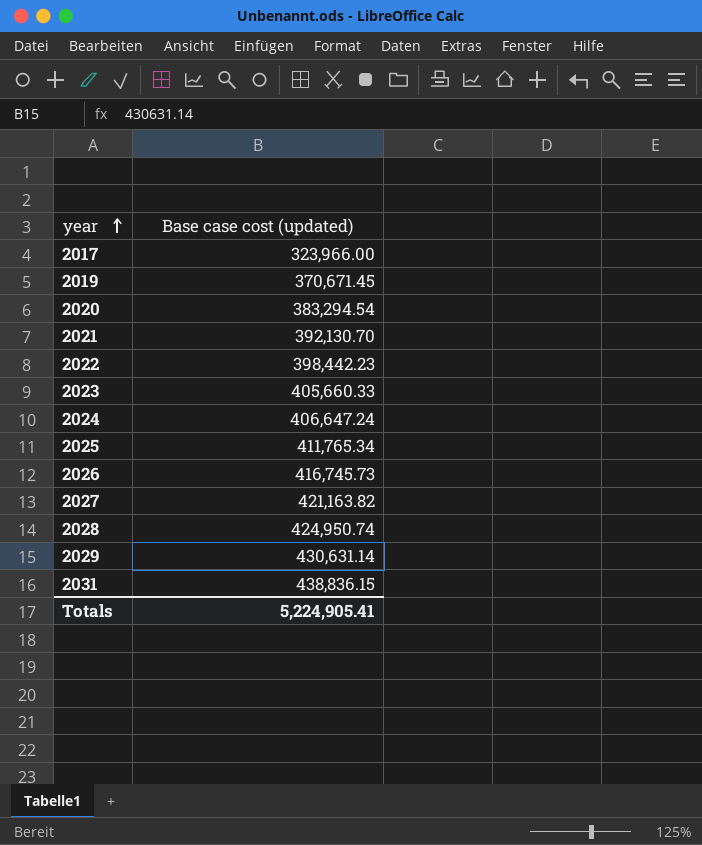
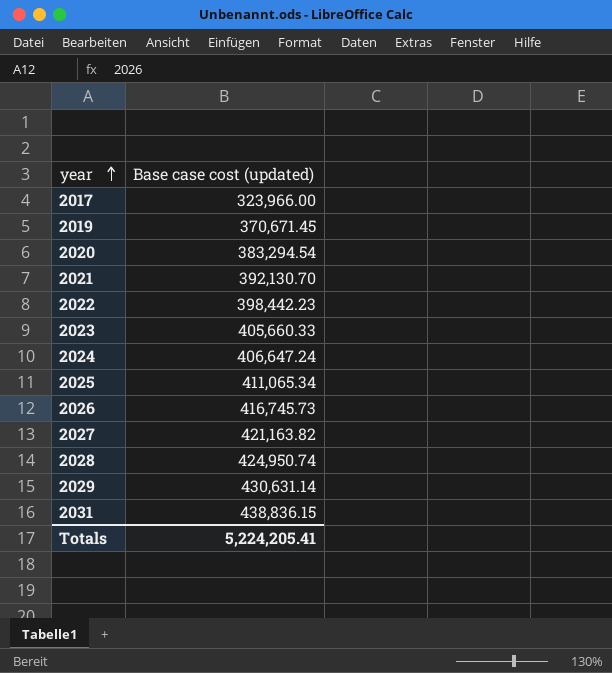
2025 | Base case cost (updated): 411,765.34 -> 411,065.34
Totals | Base case cost (updated): 5,224,905.41 -> 5,224,205.41

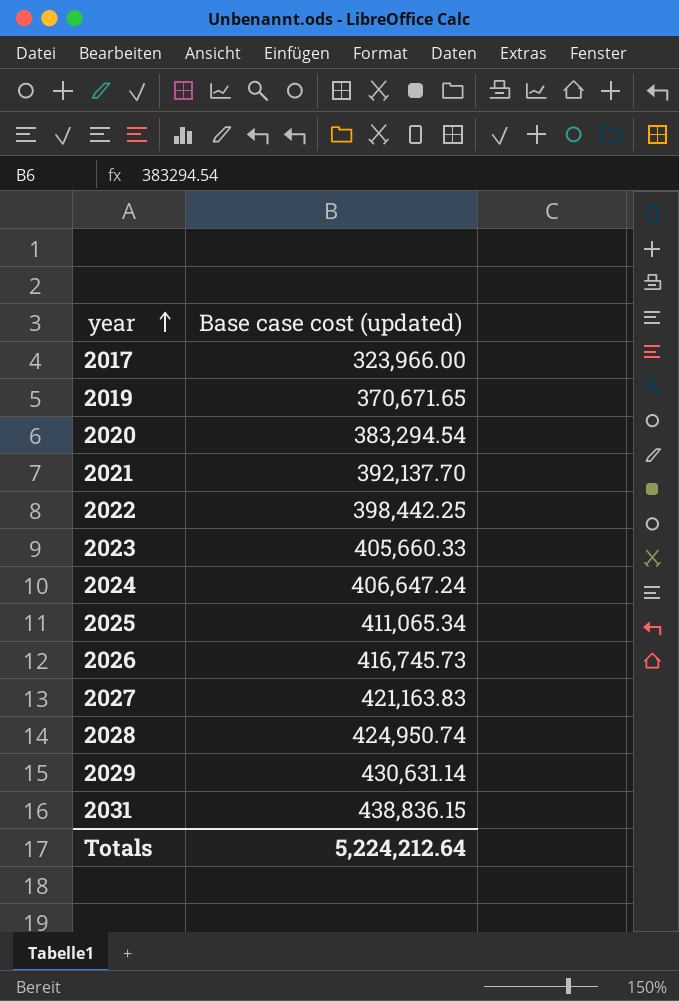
2019 | Base case cost (updated): 370,671.45 -> 370,671.65
2021 | Base case cost (updated): 392,130.70 -> 392,137.70
2022 | Base case cost (updated): 398,442.23 -> 398,442.25
2027 | Base case cost (updated): 421,163.82 -> 421,163.83
Totals | Base case cost (updated): 5,224,205.41 -> 5,224,212.64

